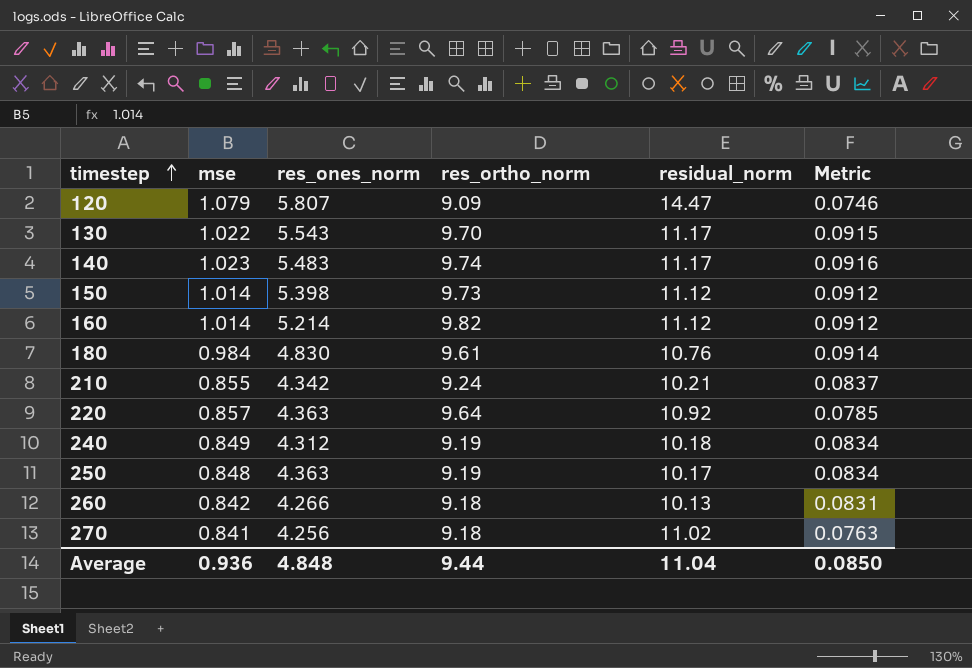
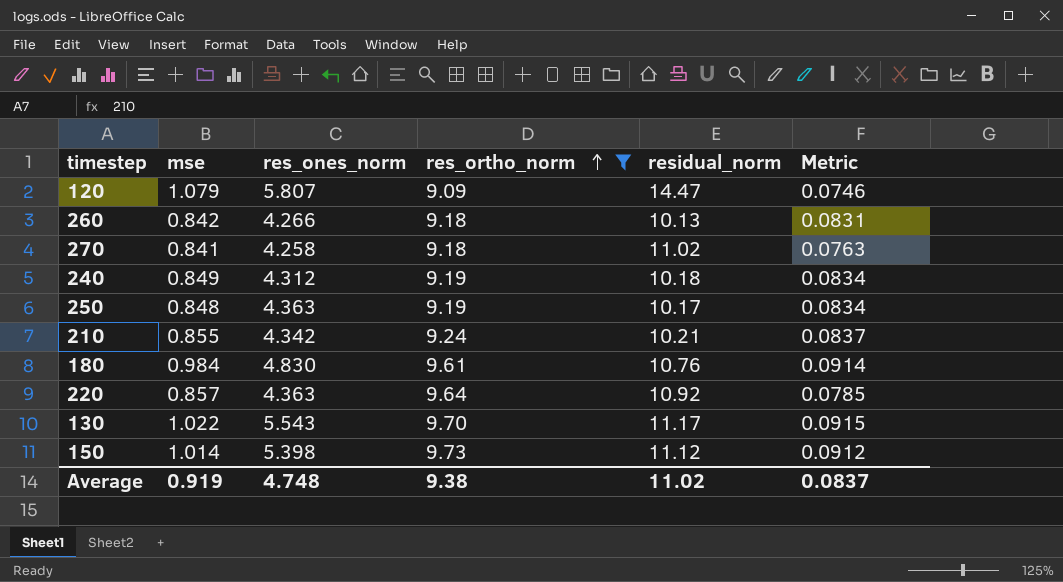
filter: none -> res_ortho_norm <= 9.73
row order: timestep ascending -> res_ortho_norm ascending
270 | res_ones_norm: 4.256 -> 4.258
Average | mse: 0.936 -> 0.919
Average | res_ones_norm: 4.848 -> 4.748
Average | res_ortho_norm: 9.44 -> 9.38
Average | residual_norm: 11.04 -> 11.02
Average | Metric: 0.0850 -> 0.0837

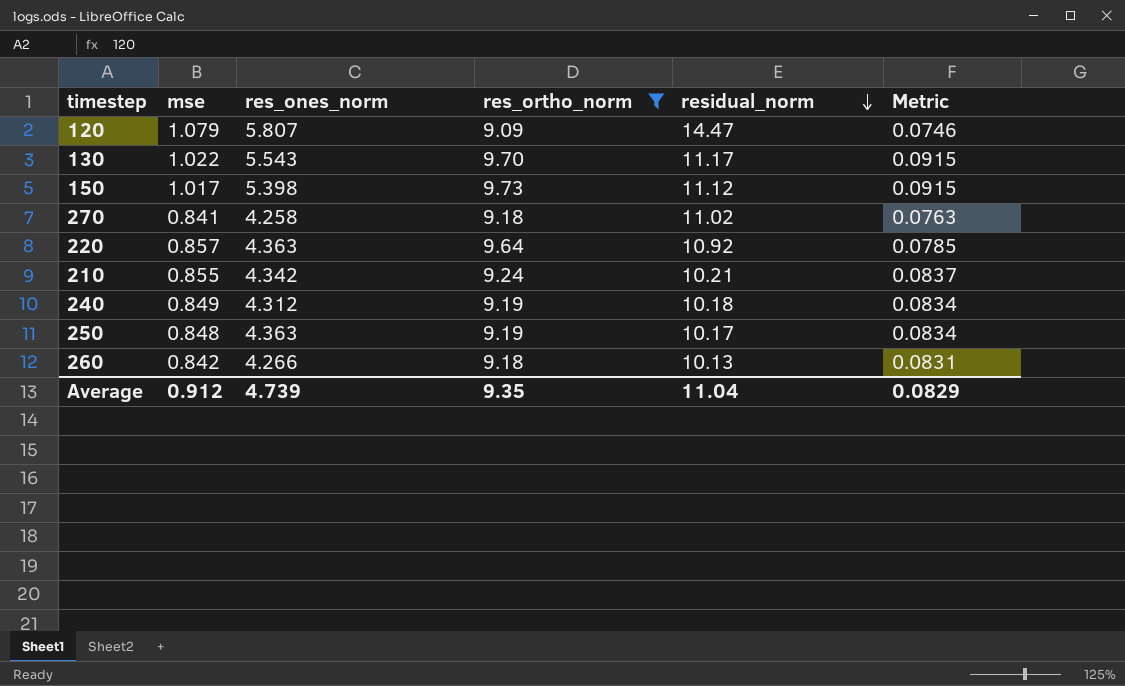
row order: res_ortho_norm ascending -> residual_norm descending
row 180: 0.984 | 4.830 | 9.61 | 10.76 | 0.0914 -> none
150 | mse: 1.014 -> 1.017
150 | Metric: 0.0912 -> 0.0915
Average | mse: 0.919 -> 0.912
Average | res_ones_norm: 4.748 -> 4.739
Average | res_ortho_norm: 9.38 -> 9.35
Average | residual_norm: 11.02 -> 11.04
Average | Metric: 0.0837 -> 0.0829

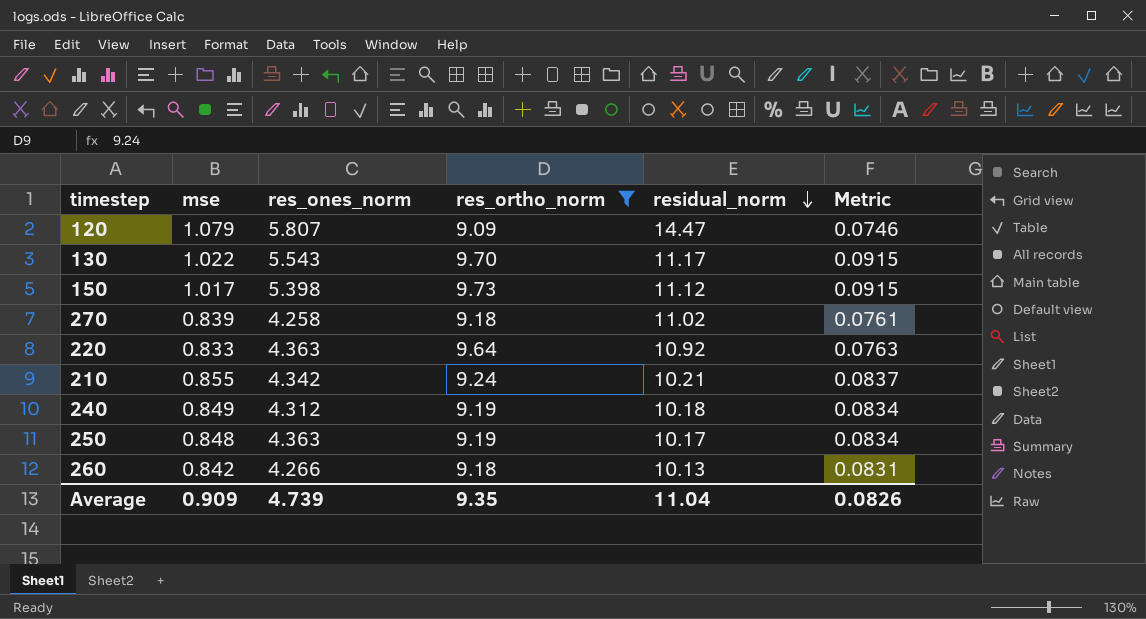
270 | mse: 0.841 -> 0.839
270 | Metric: 0.0763 -> 0.0761
220 | mse: 0.857 -> 0.833
220 | Metric: 0.0785 -> 0.0763
Average | mse: 0.912 -> 0.909
Average | Metric: 0.0829 -> 0.0826

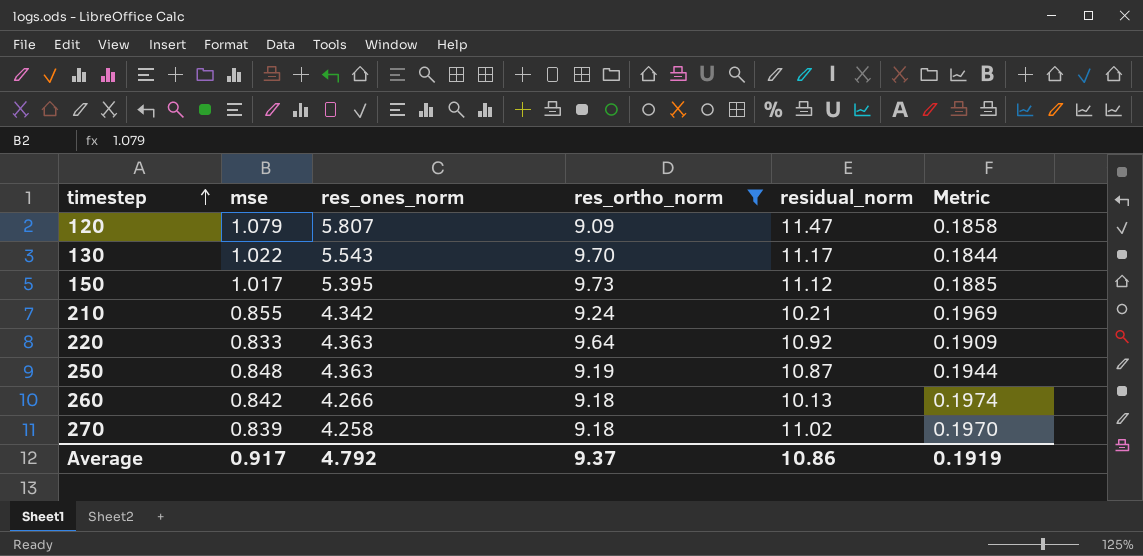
row order: residual_norm descending -> timestep ascending
column Metric | formula: [mse] / [residual_norm] -> [mse] / [res_ones_norm]
row 240: 0.849 | 4.312 | 9.19 | 10.18 | 0.0834 -> none
120 | residual_norm: 14.47 -> 11.47
150 | res_ones_norm: 5.398 -> 5.395
250 | residual_norm: 10.17 -> 10.87
Average | mse: 0.909 -> 0.917
Average | res_ones_norm: 4.739 -> 4.792
Average | res_ortho_norm: 9.35 -> 9.37
Average | residual_norm: 11.04 -> 10.86
Average | Metric: 0.0826 -> 0.1919

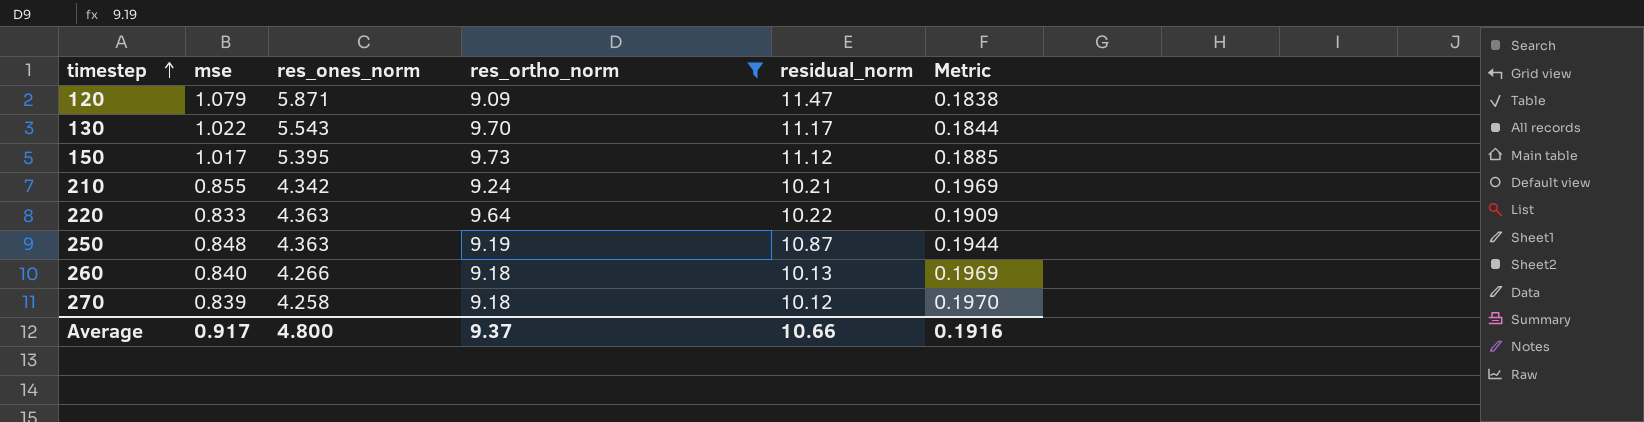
120 | res_ones_norm: 5.807 -> 5.871
120 | Metric: 0.1858 -> 0.1838
220 | residual_norm: 10.92 -> 10.22
260 | mse: 0.842 -> 0.840
260 | Metric: 0.1974 -> 0.1969
270 | residual_norm: 11.02 -> 10.12
Average | res_ones_norm: 4.792 -> 4.800
Average | residual_norm: 10.86 -> 10.66
Average | Metric: 0.1919 -> 0.1916

